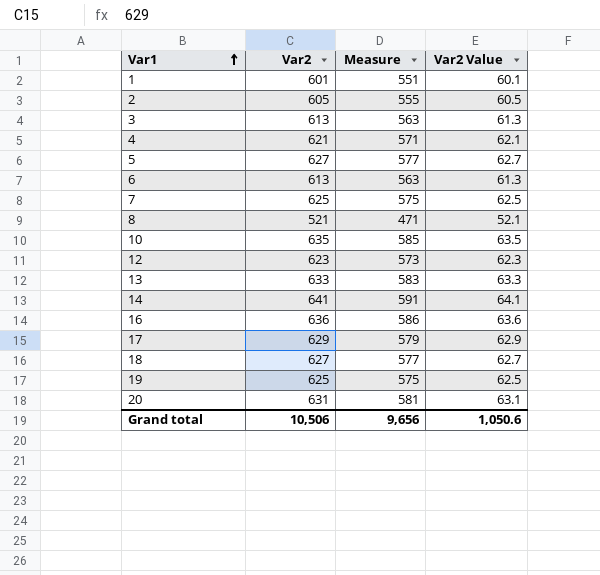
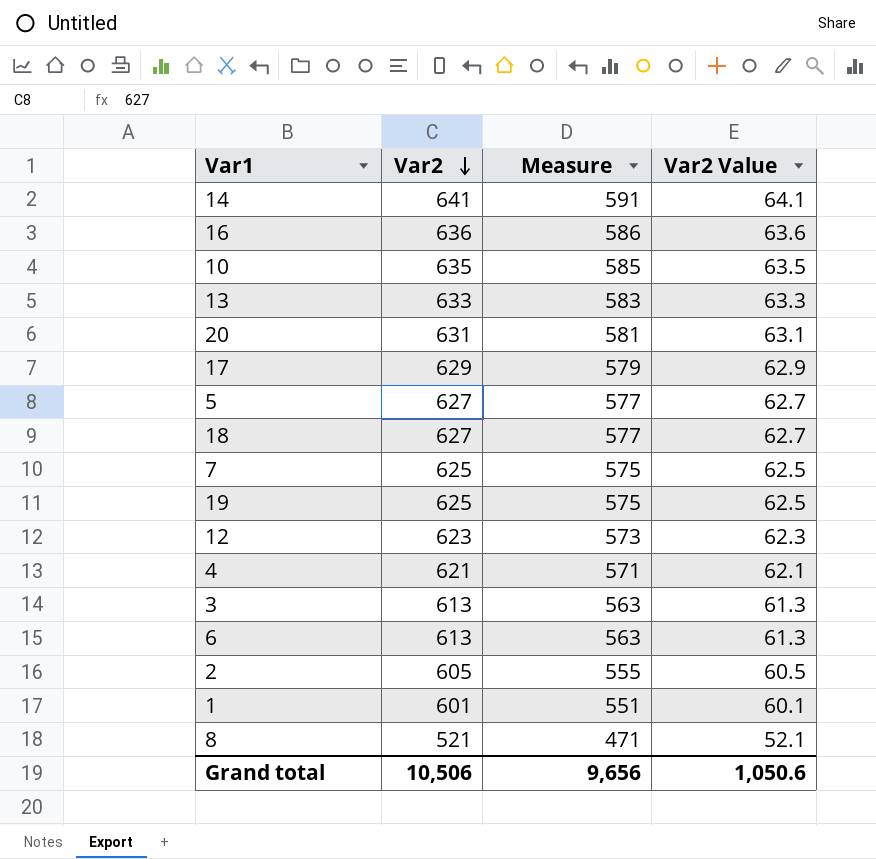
row order: Var1 ascending -> Var2 descending

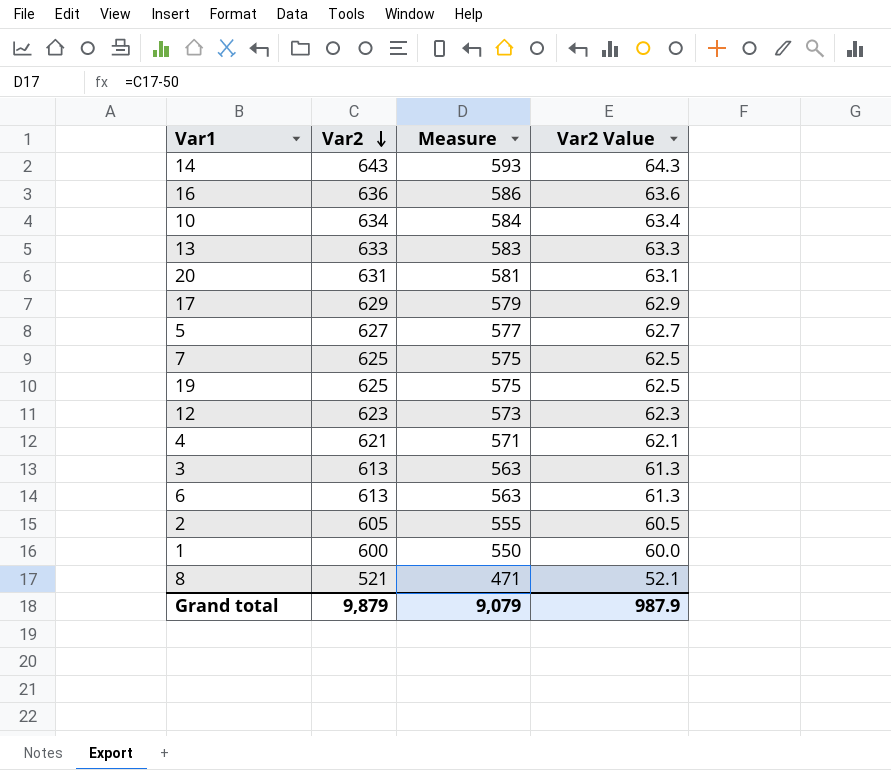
row 18: 627 | 577 | 62.7 -> none
14 | Var2: 641 -> 643
14 | Measure: 591 -> 593
14 | Var2 Value: 64.1 -> 64.3
10 | Var2: 635 -> 634
10 | Measure: 585 -> 584
10 | Var2 Value: 63.5 -> 63.4
1 | Var2: 601 -> 600
1 | Measure: 551 -> 550
1 | Var2 Value: 60.1 -> 60.0
Grand total | Var2: 10,506 -> 9,879
Grand total | Measure: 9,656 -> 9,079
Grand total | Var2 Value: 1,050.6 -> 987.9

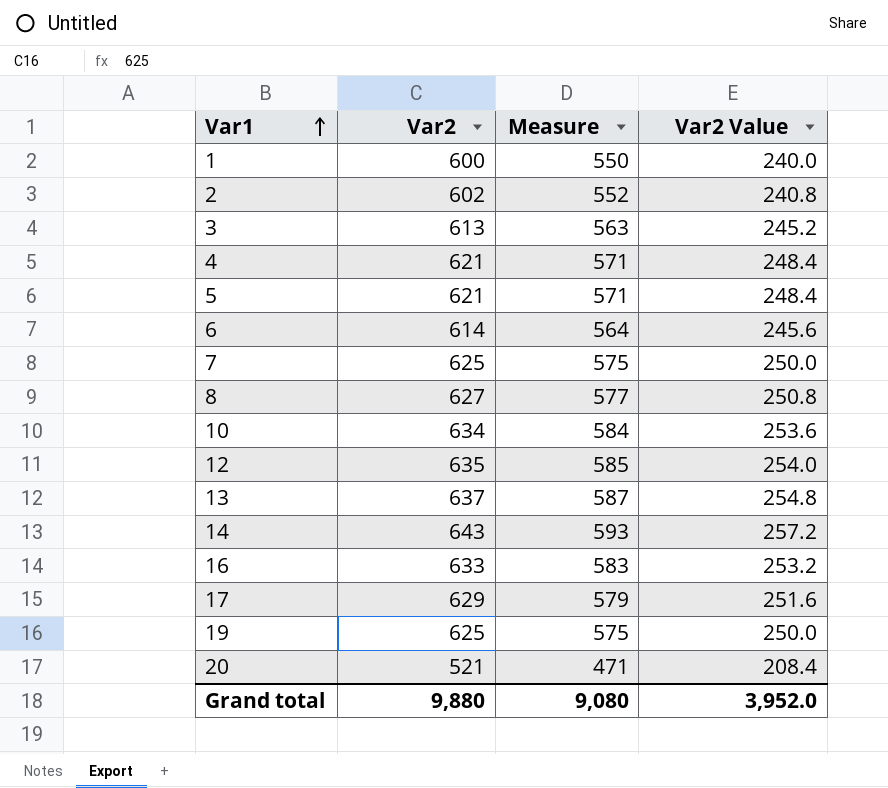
row order: Var2 descending -> Var1 ascending
column Var2 Value | formula: [Var2] * 0.1 -> [Var2] * 0.4
2 | Var2: 605 -> 602
2 | Measure: 555 -> 552
5 | Var2: 627 -> 621
5 | Measure: 577 -> 571
6 | Var2: 613 -> 614
6 | Measure: 563 -> 564
8 | Var2: 521 -> 627
8 | Measure: 471 -> 577
12 | Var2: 623 -> 635
12 | Measure: 573 -> 585
13 | Var2: 633 -> 637
13 | Measure: 583 -> 587
16 | Var2: 636 -> 633
16 | Measure: 586 -> 583
20 | Var2: 631 -> 521
20 | Measure: 581 -> 471
Grand total | Var2: 9,879 -> 9,880
Grand total | Measure: 9,079 -> 9,080
Grand total | Var2 Value: 987.9 -> 3,952.0

